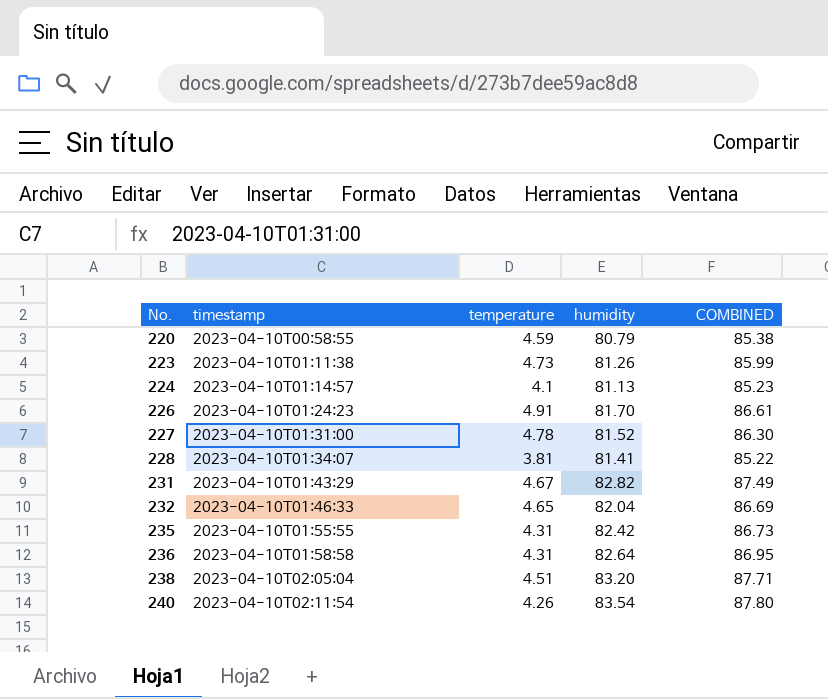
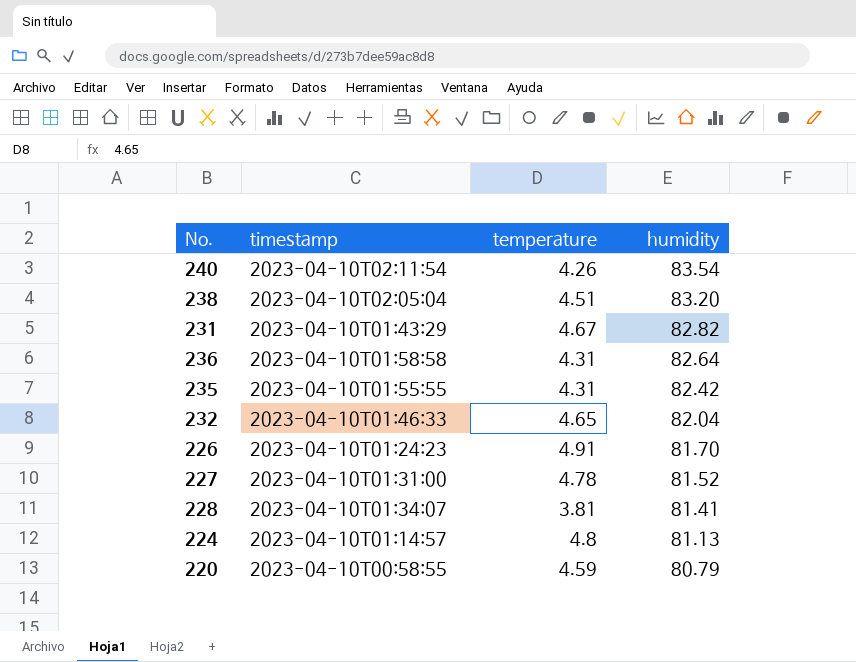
row order: No. ascending -> humidity descending
column COMBINED | formula: [temperature] + [humidity] -> none
row 223: 2023-04-10T01:11:38 | 4.73 | 81.26 | 85.99 -> none
224 | temperature: 4.1 -> 4.8

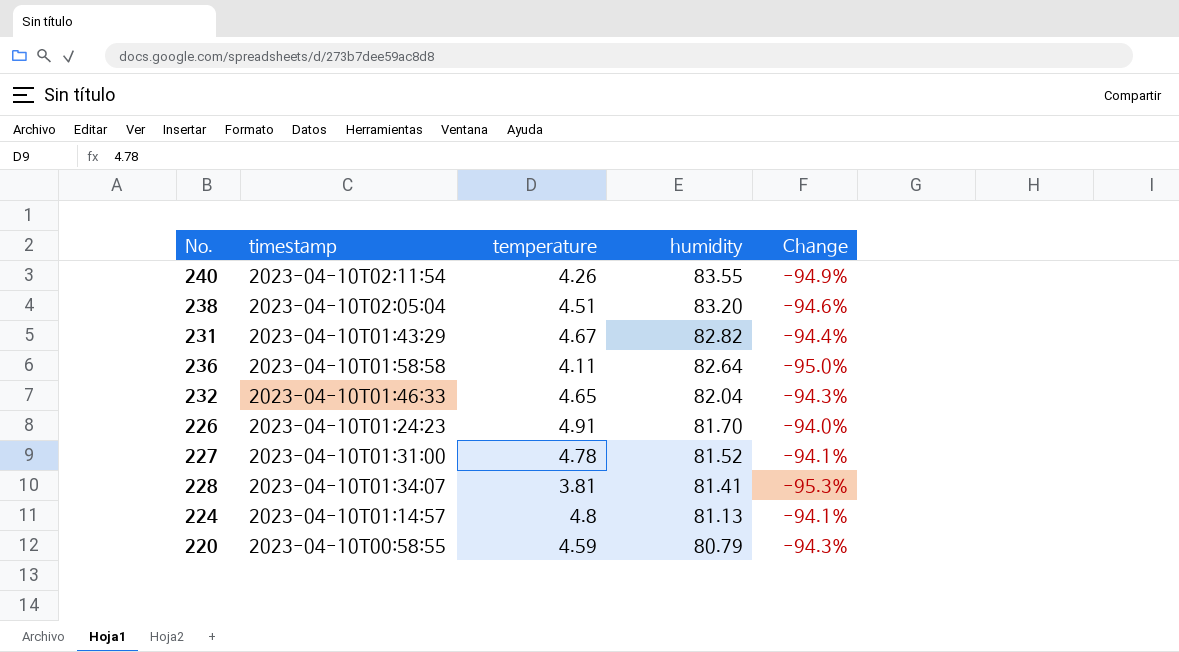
column Change | formula: none -> ([temperature] - [humidity]) / [humidity]
row 235: 2023-04-10T01:55:55 | 4.31 | 82.42 -> none
240 | humidity: 83.54 -> 83.55
236 | temperature: 4.31 -> 4.11

